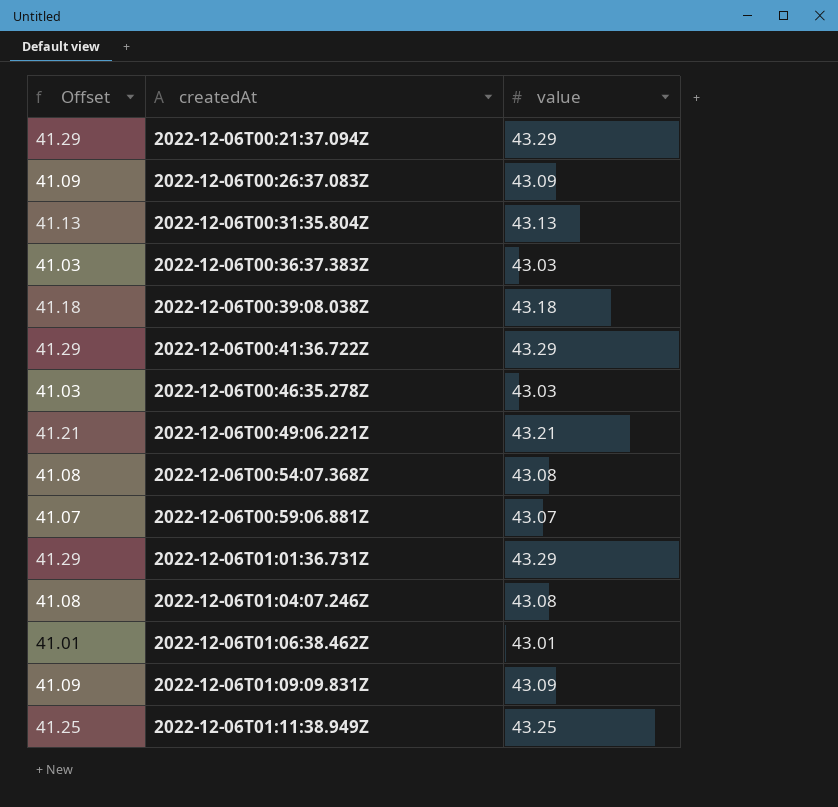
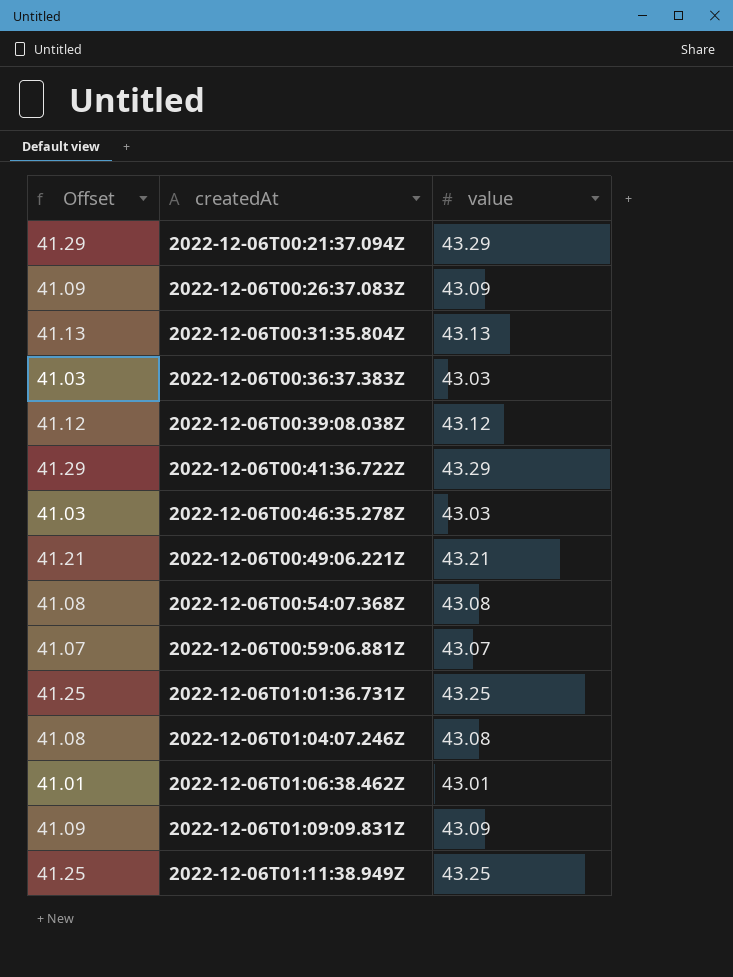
2022-12-06T00:39:08.038Z | Offset: 41.18 -> 41.12
2022-12-06T00:39:08.038Z | value: 43.18 -> 43.12
2022-12-06T01:01:36.731Z | Offset: 41.29 -> 41.25
2022-12-06T01:01:36.731Z | value: 43.29 -> 43.25

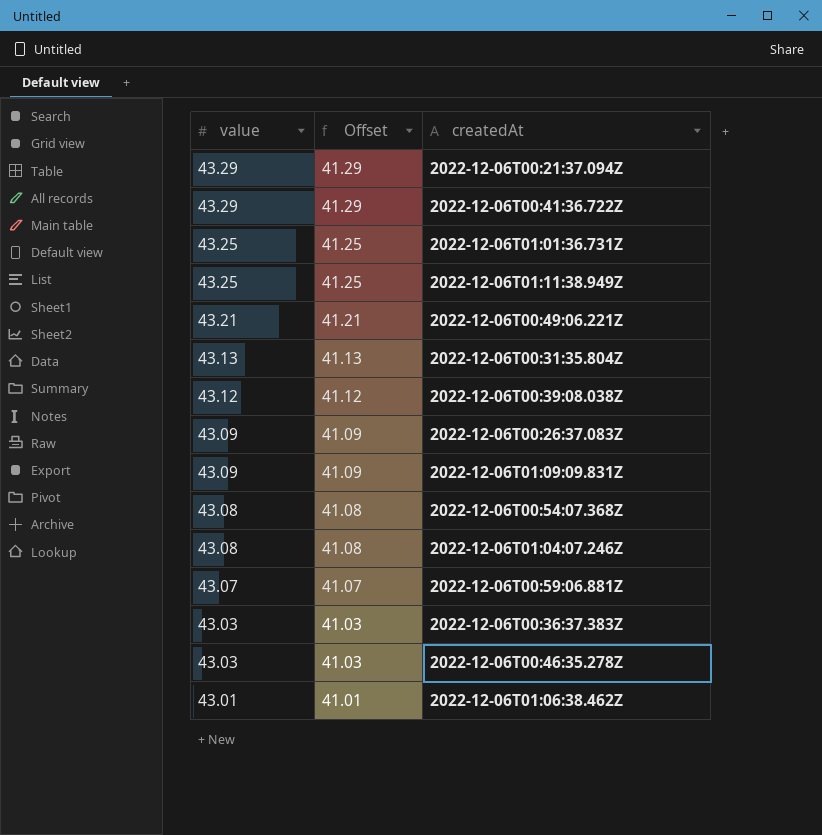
row order: createdAt ascending -> value descending
column value | position: 3 -> 1

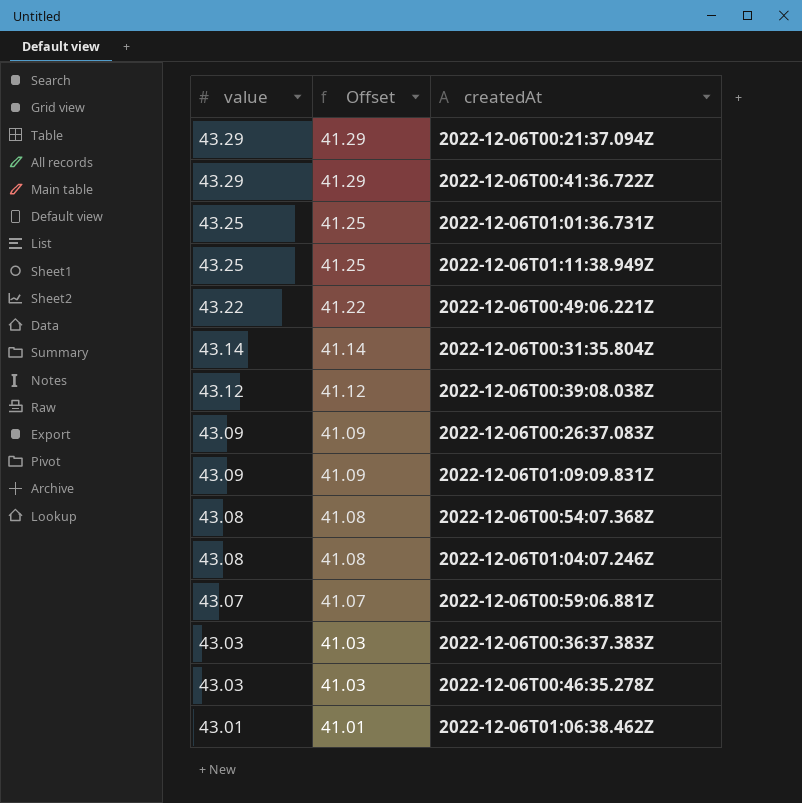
2022-12-06T00:49:06.221Z | value: 43.21 -> 43.22
2022-12-06T00:49:06.221Z | Offset: 41.21 -> 41.22
2022-12-06T00:31:35.804Z | value: 43.13 -> 43.14
2022-12-06T00:31:35.804Z | Offset: 41.13 -> 41.14

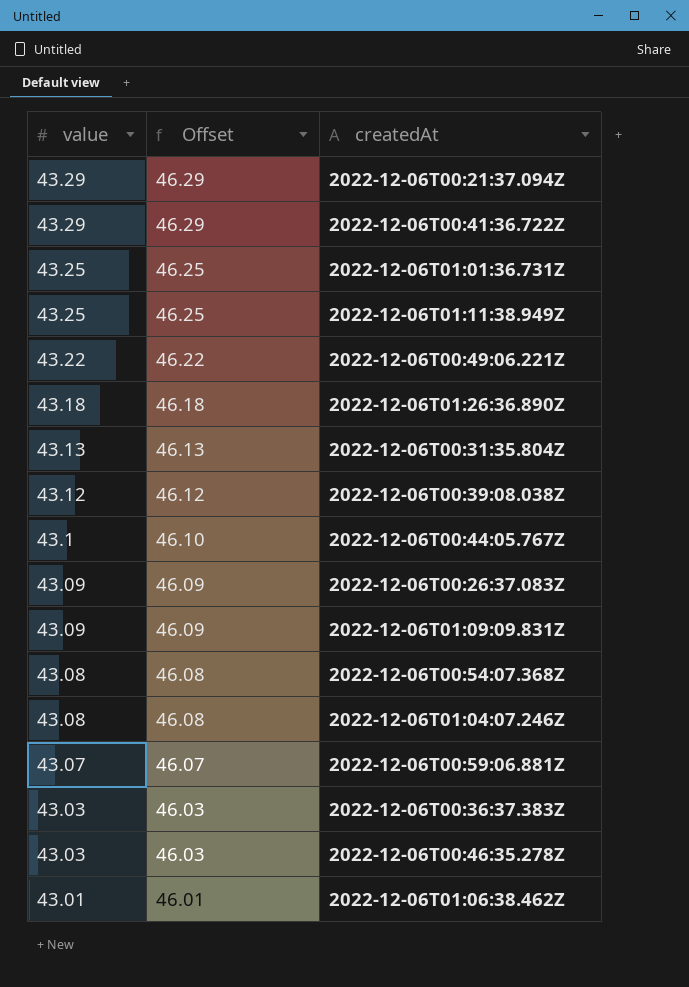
column Offset | formula: [value] - 2 -> [value] + 3
row 2022-12-06T01:26:36.890Z: none -> 43.18 | 46.18
2022-12-06T00:31:35.804Z | value: 43.14 -> 43.13
row 2022-12-06T00:44:05.767Z: none -> 43.1 | 46.10

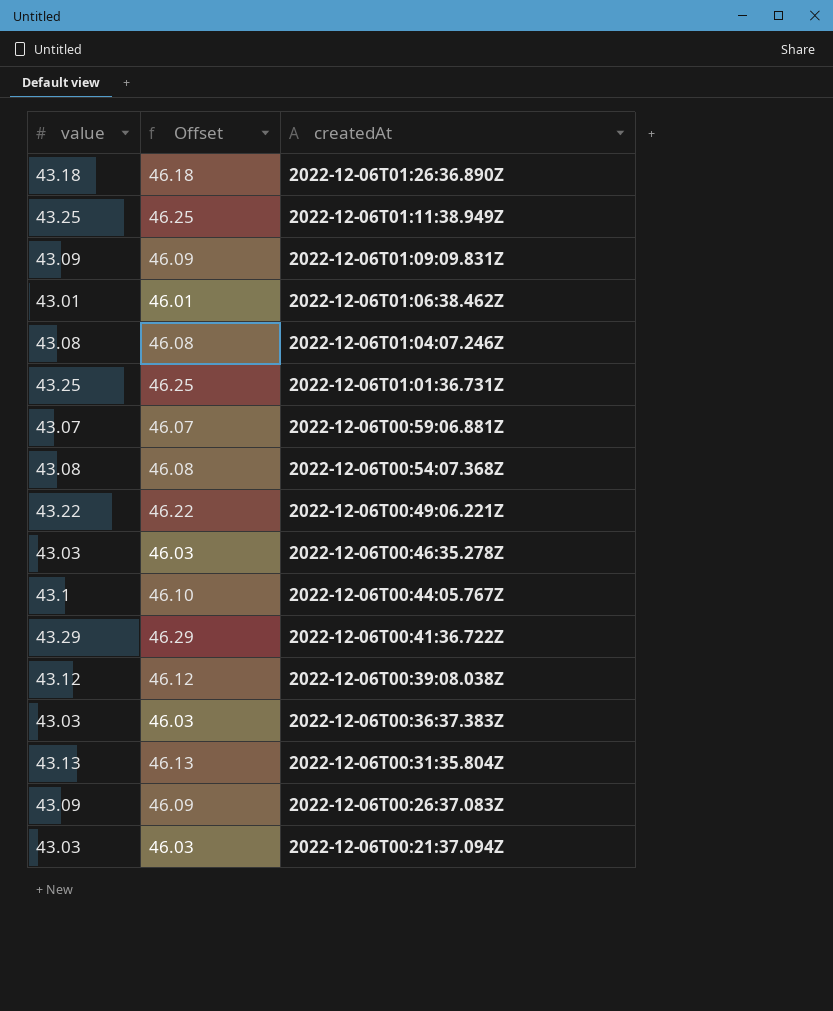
row order: value descending -> createdAt descending
2022-12-06T00:21:37.094Z | value: 43.29 -> 43.03
2022-12-06T00:21:37.094Z | Offset: 46.29 -> 46.03

